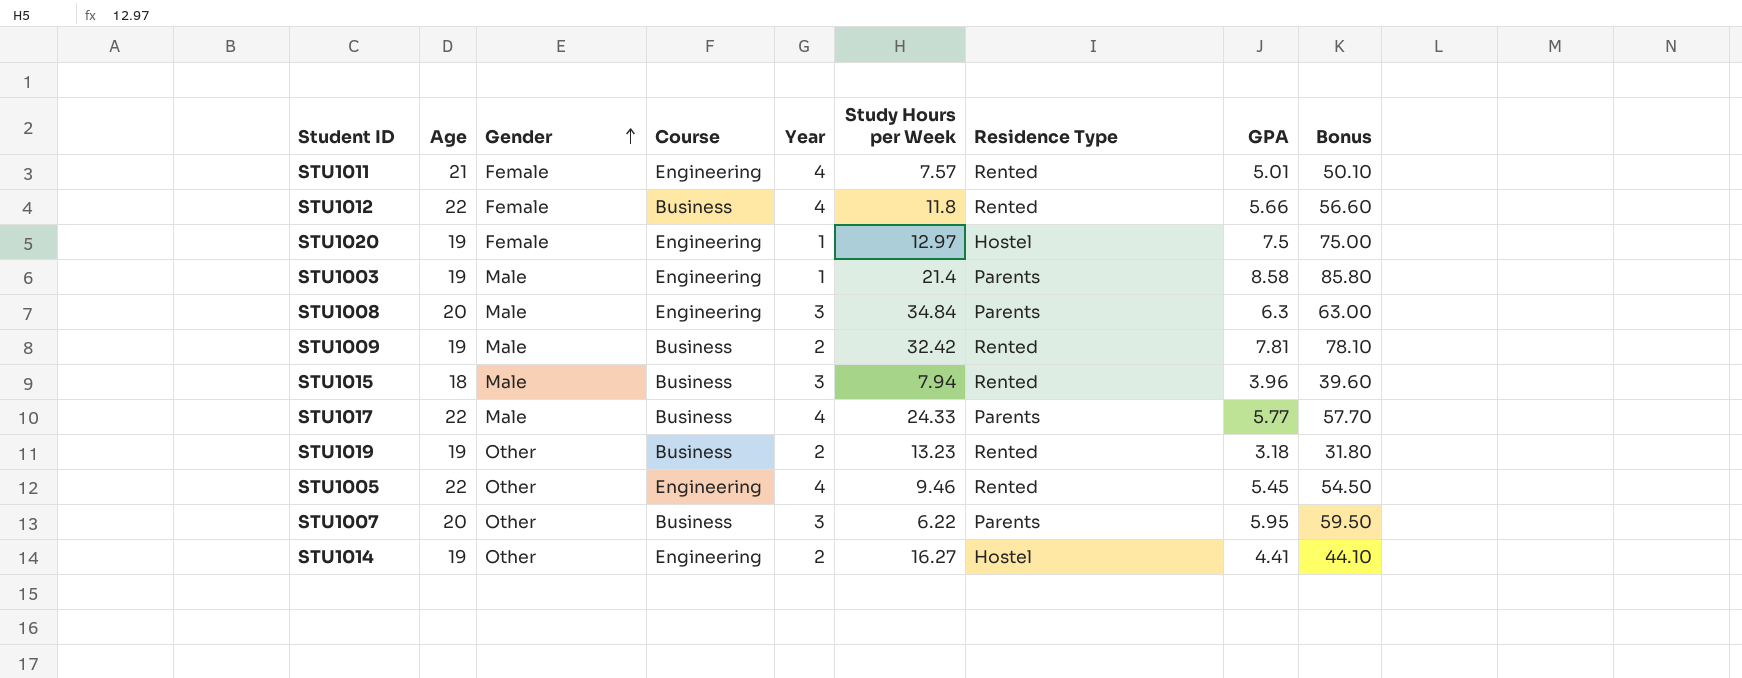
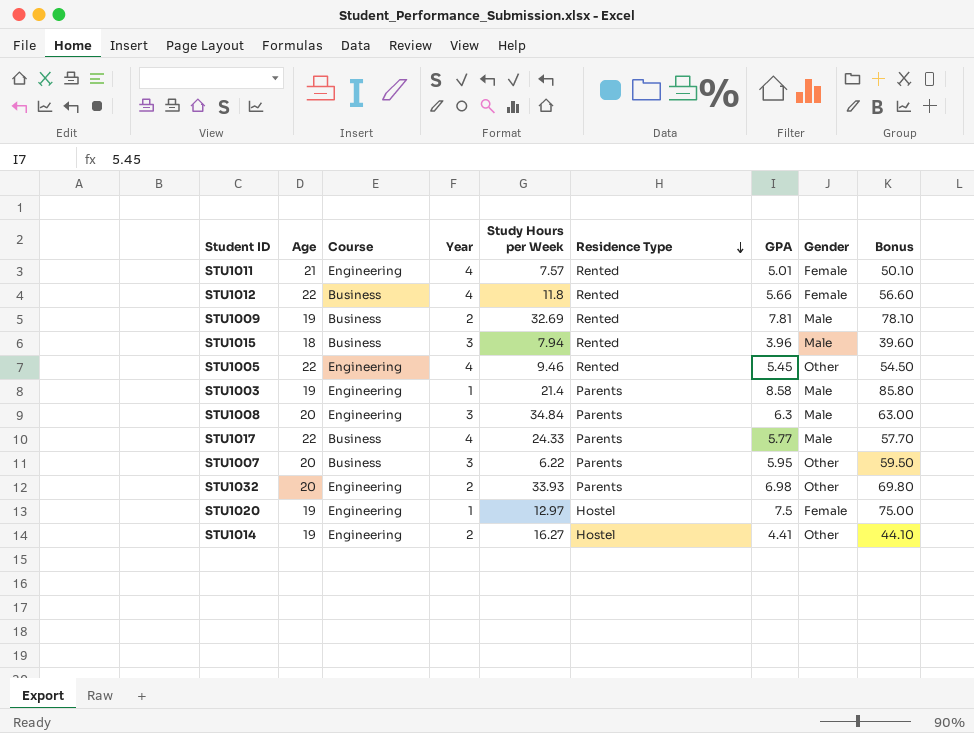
row order: Gender ascending -> Residence Type descending
column Gender | position: 3 -> 8
row STU1019: 19 | Other | Business | 2 | 13.23 | Rented | 3.18 | 31.80 -> none
STU1009 | Study Hours per Week: 32.42 -> 32.69
row STU1032: none -> 20 | Engineering | 2 | 33.93 | Parents | 6.98 | Other | 69.80

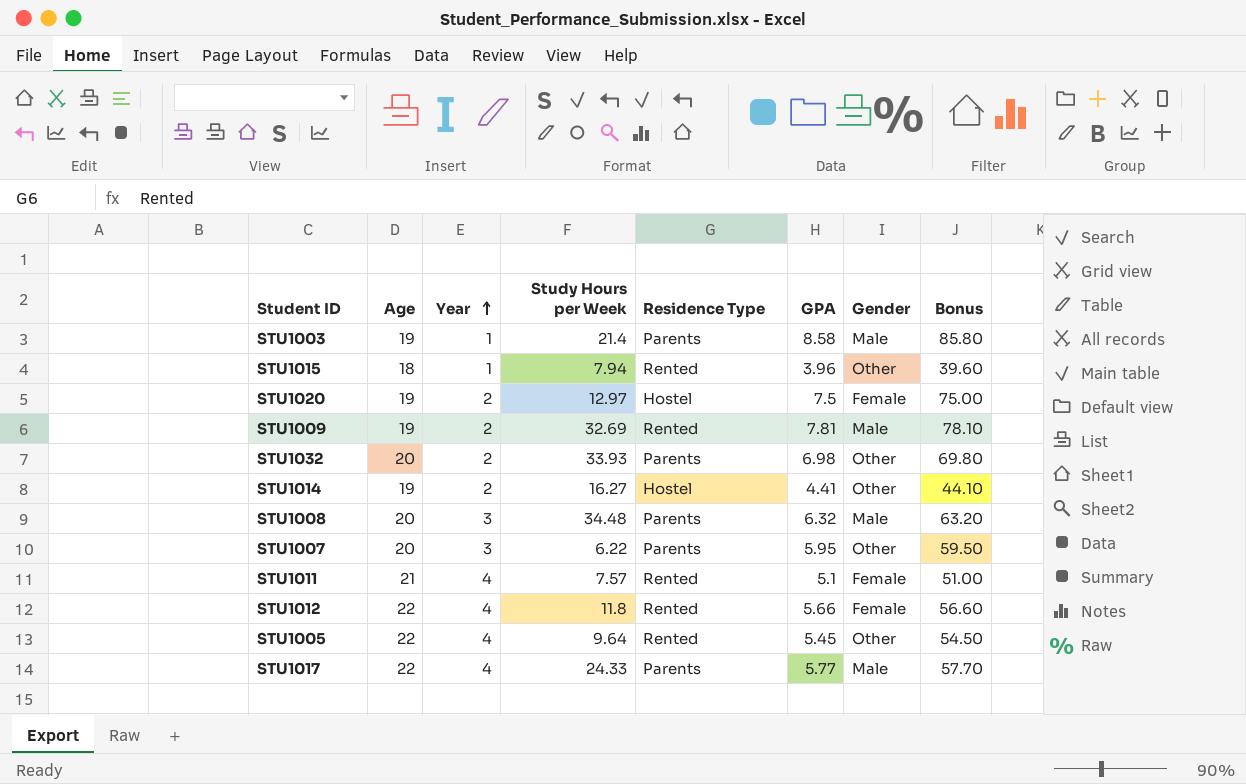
row order: Residence Type descending -> Year ascending
column Course | position: 3 -> none
STU1015 | Year: 3 -> 1
STU1015 | Gender: Male -> Other
STU1020 | Year: 1 -> 2
STU1008 | Study Hours per Week: 34.84 -> 34.48
STU1008 | GPA: 6.3 -> 6.32
STU1008 | Bonus: 63.00 -> 63.20
STU1011 | GPA: 5.01 -> 5.1
STU1011 | Bonus: 50.10 -> 51.00
STU1005 | Study Hours per Week: 9.46 -> 9.64

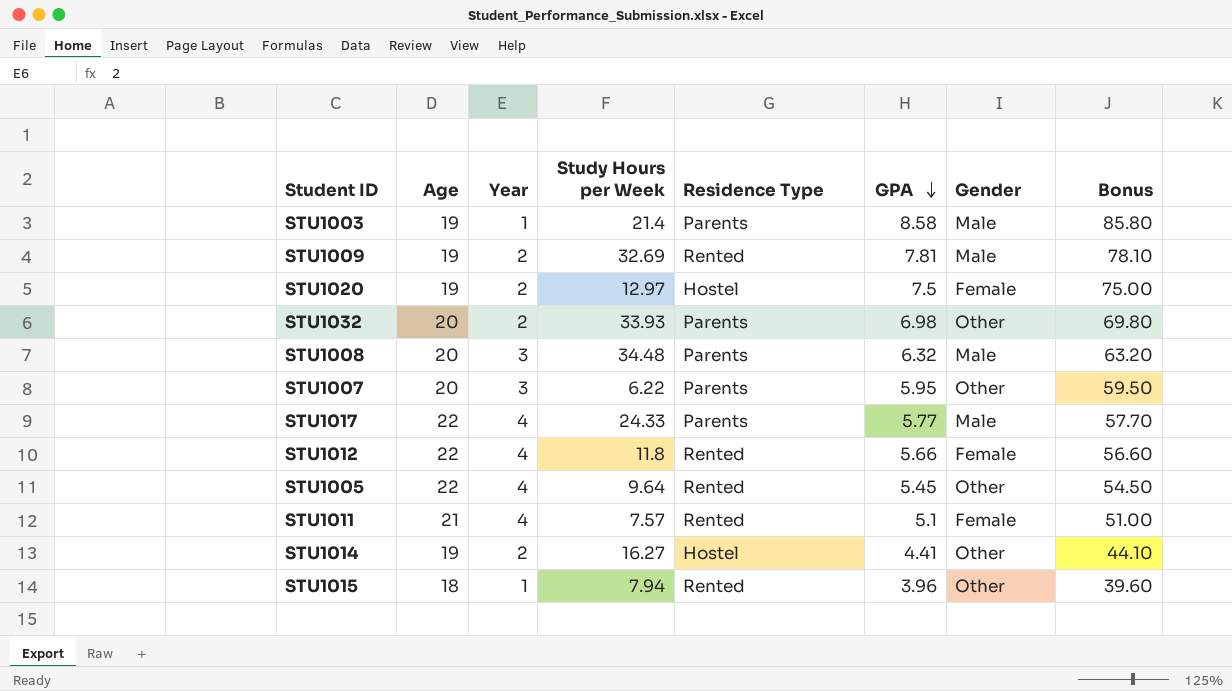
row order: Year ascending -> GPA descending

